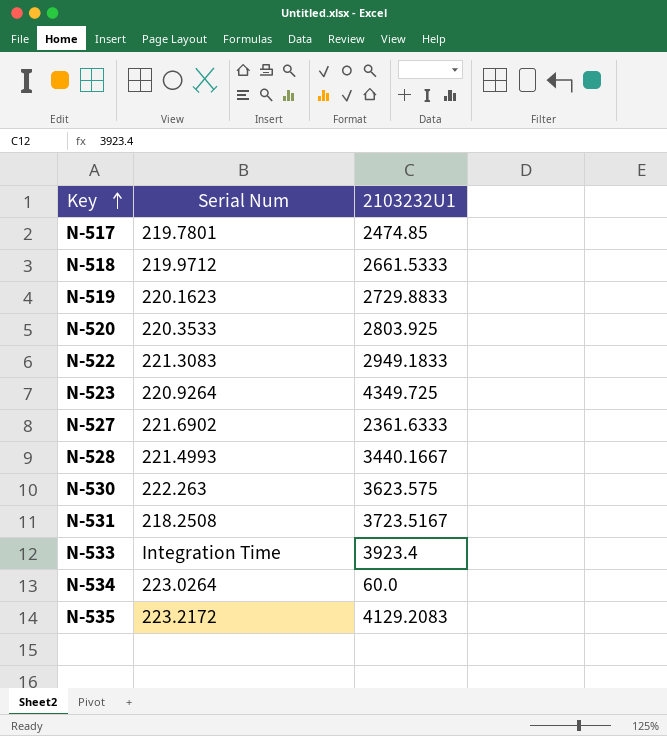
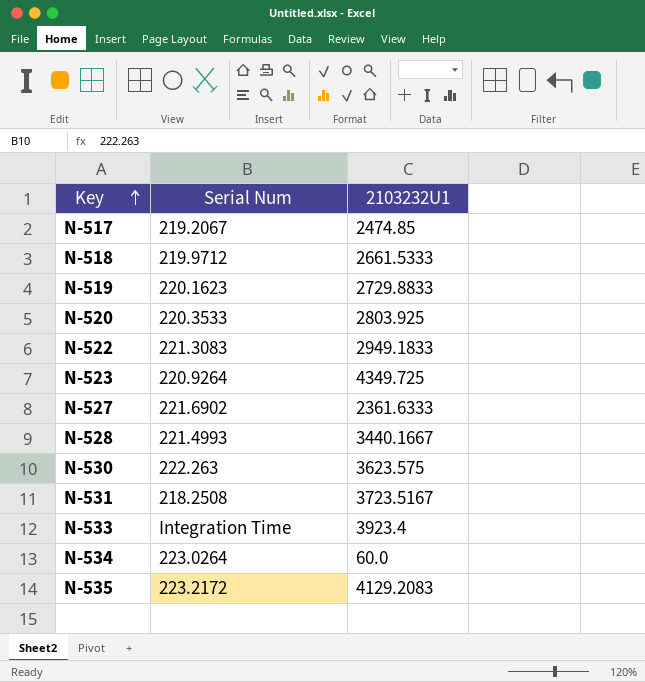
N-517 | Serial Num: 219.7801 -> 219.2067

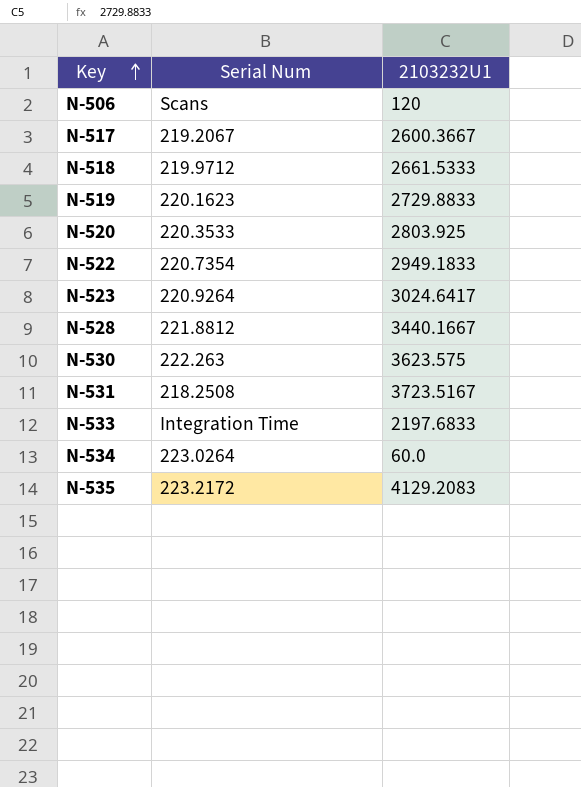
row N-527: 221.6902 | 2361.6333 -> none
row N-506: none -> Scans | 120
N-517 | 2103232U1: 2474.85 -> 2600.3667
N-522 | Serial Num: 221.3083 -> 220.7354
N-523 | 2103232U1: 4349.725 -> 3024.6417
N-528 | Serial Num: 221.4993 -> 221.8812
N-533 | 2103232U1: 3923.4 -> 2197.6833

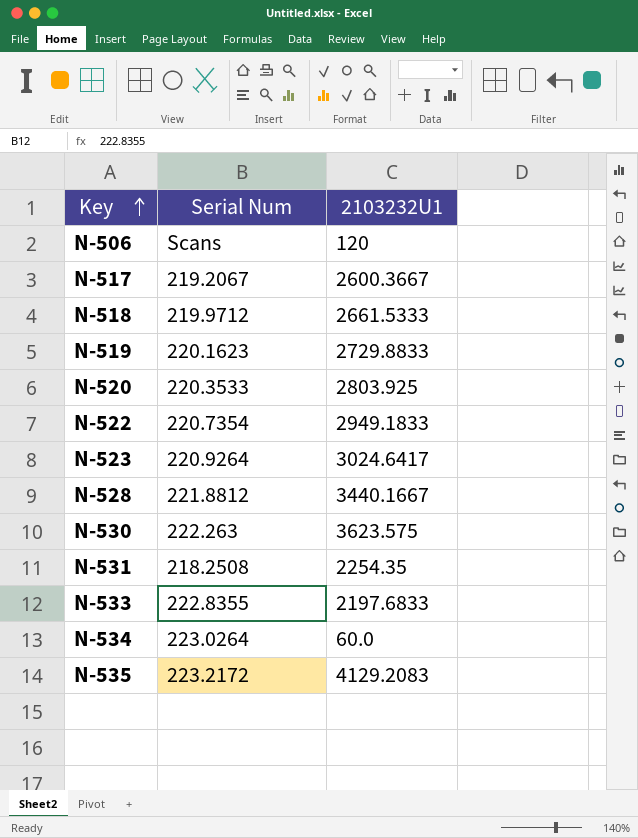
N-531 | 2103232U1: 3723.5167 -> 2254.35
N-533 | Serial Num: Integration Time -> 222.8355

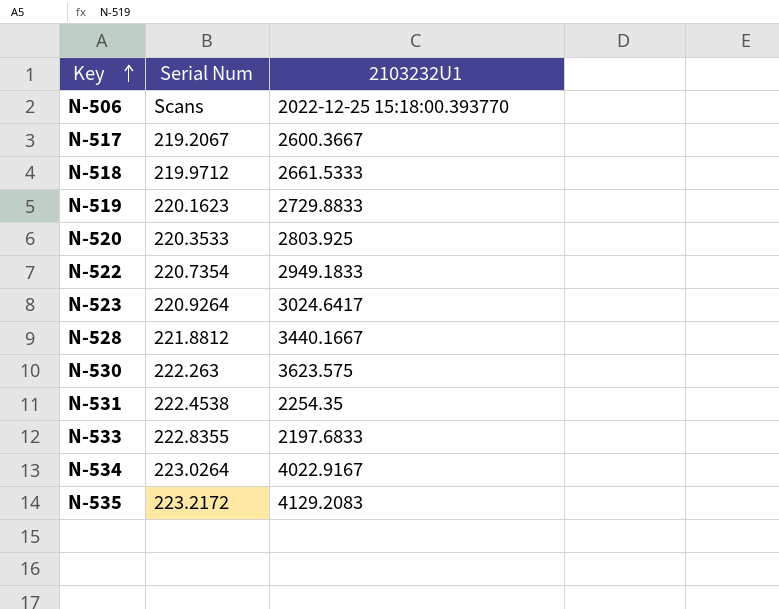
N-506 | 2103232U1: 120 -> 2022-12-25 15:18:00.393770
N-531 | Serial Num: 218.2508 -> 222.4538
N-534 | 2103232U1: 60.0 -> 4022.9167

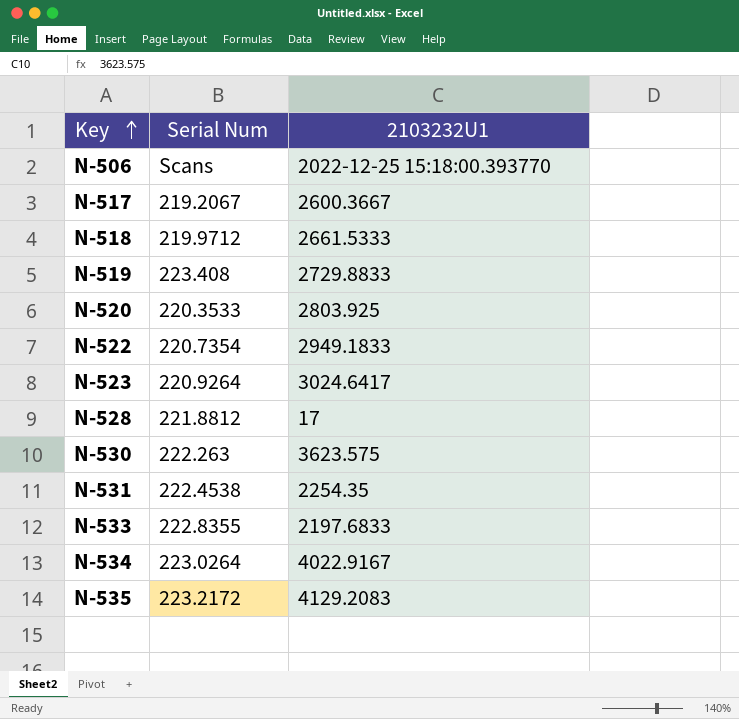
N-519 | Serial Num: 220.1623 -> 223.408
N-528 | 2103232U1: 3440.1667 -> 17

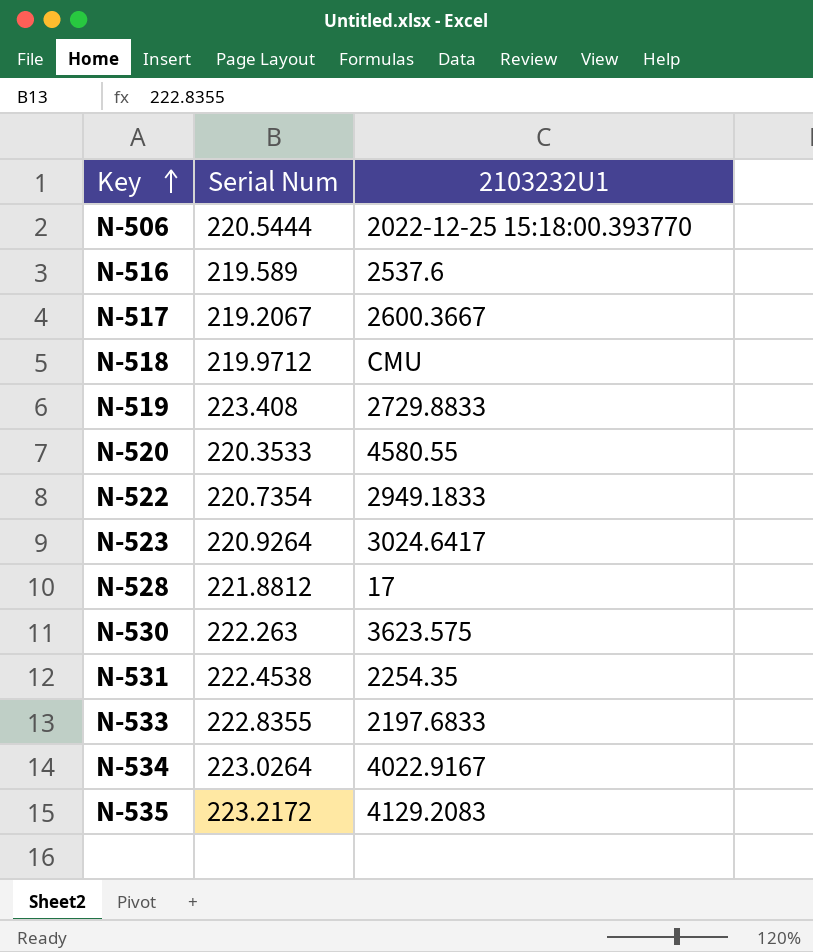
N-506 | Serial Num: Scans -> 220.5444
row N-516: none -> 219.589 | 2537.6
N-518 | 2103232U1: 2661.5333 -> CMU
N-520 | 2103232U1: 2803.925 -> 4580.55

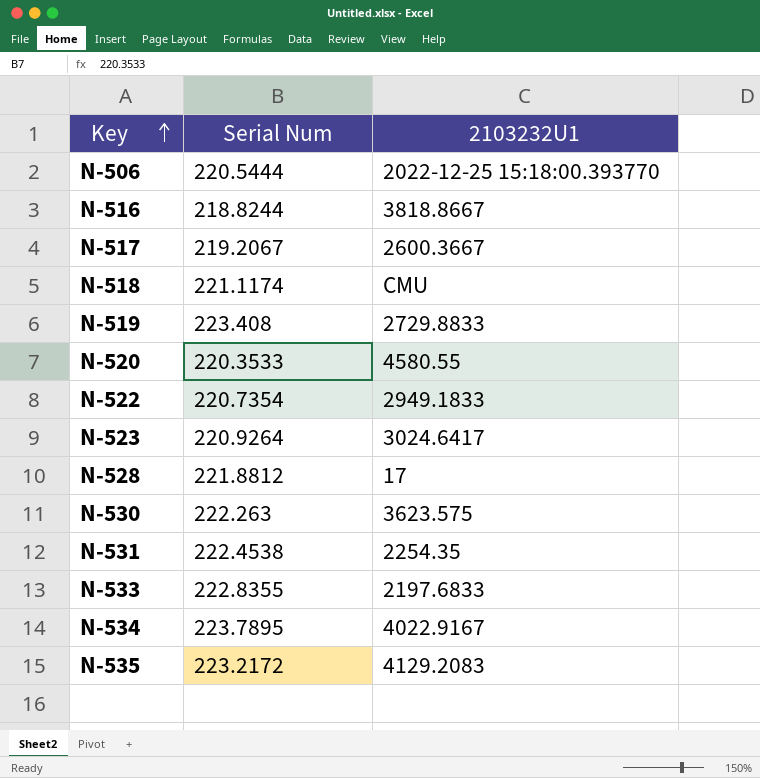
N-516 | Serial Num: 219.589 -> 218.8244
N-516 | 2103232U1: 2537.6 -> 3818.8667
N-518 | Serial Num: 219.9712 -> 221.1174
N-534 | Serial Num: 223.0264 -> 223.7895

